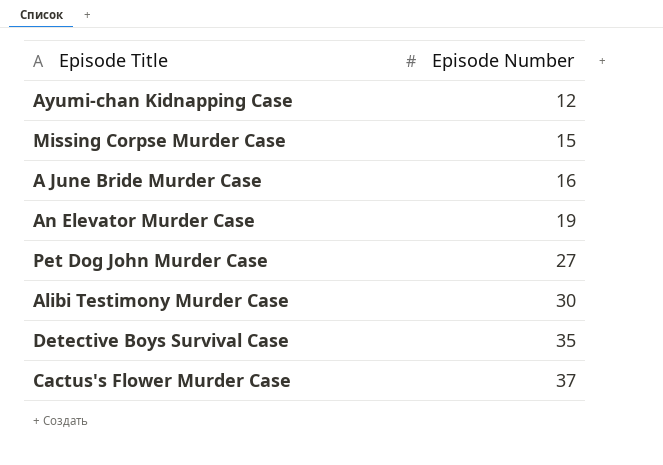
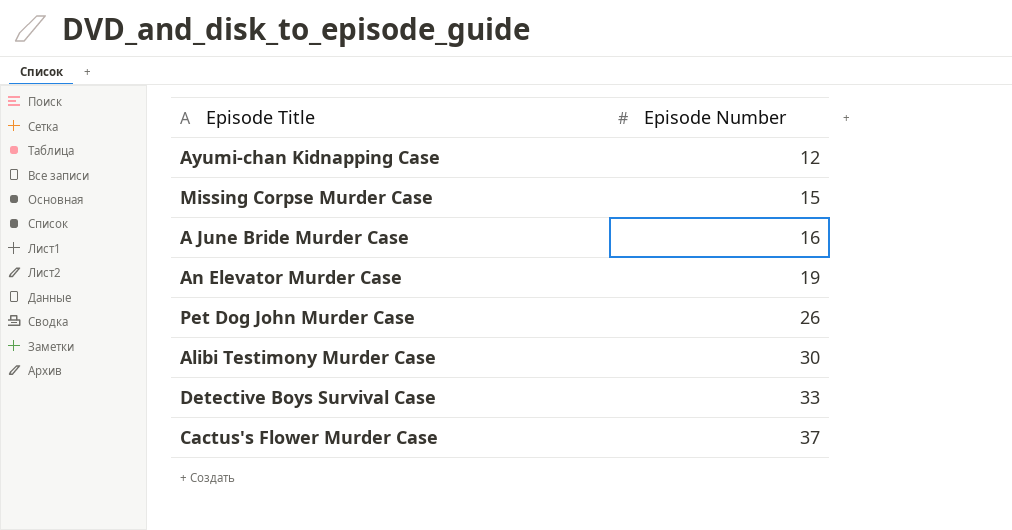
Pet Dog John Murder Case | Episode Number: 27 -> 26
Detective Boys Survival Case | Episode Number: 35 -> 33

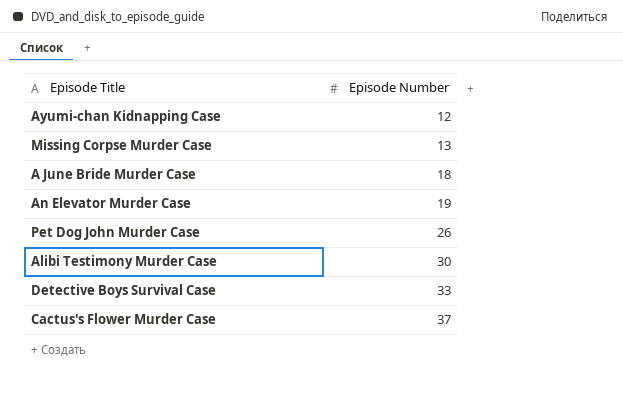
Missing Corpse Murder Case | Episode Number: 15 -> 13
A June Bride Murder Case | Episode Number: 16 -> 18

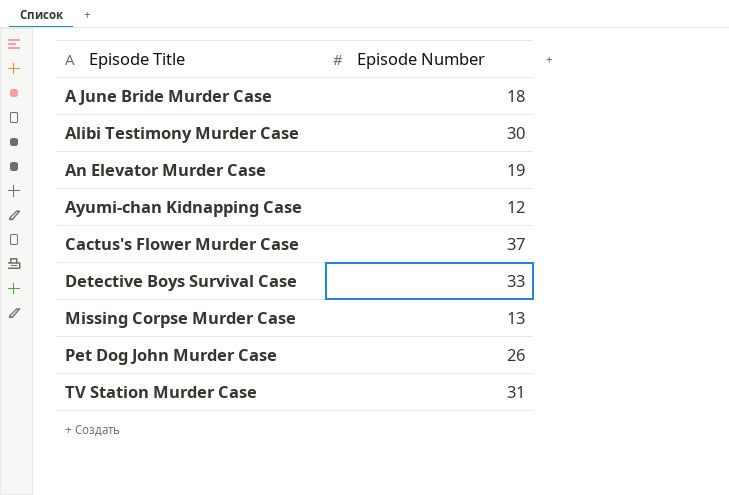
row order: Episode Number ascending -> Episode Title ascending
row TV Station Murder Case: none -> 31

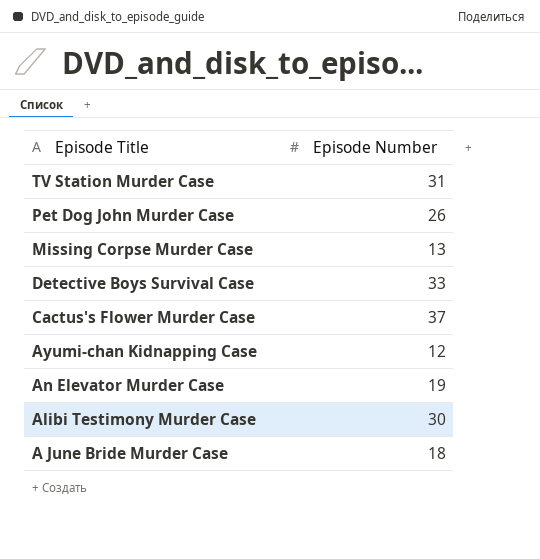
row order: Episode Title ascending -> Episode Title descending

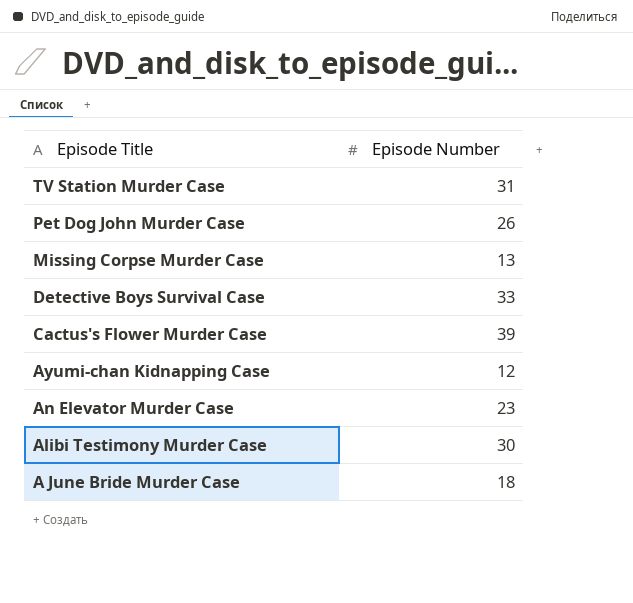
Cactus's Flower Murder Case | Episode Number: 37 -> 39
An Elevator Murder Case | Episode Number: 19 -> 23

